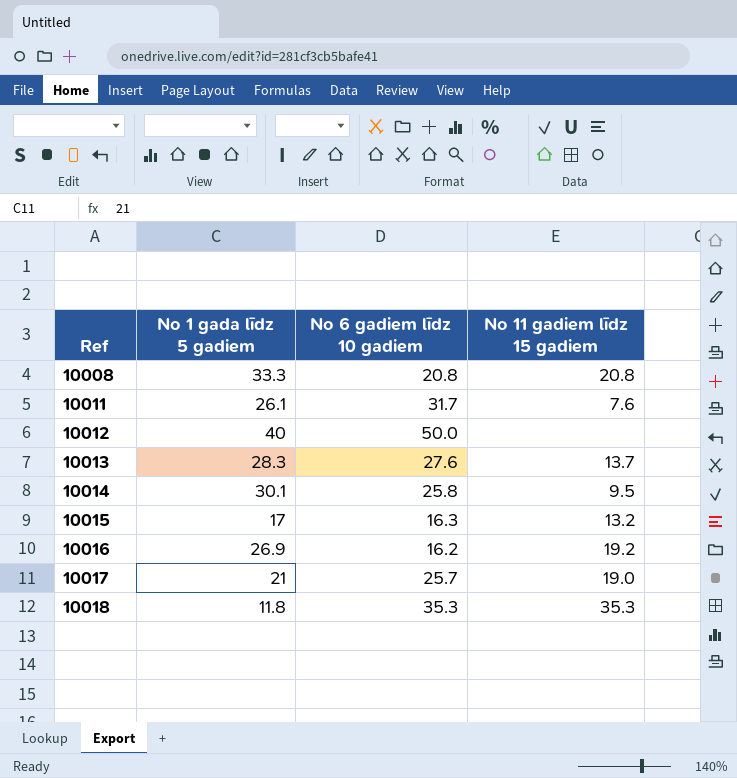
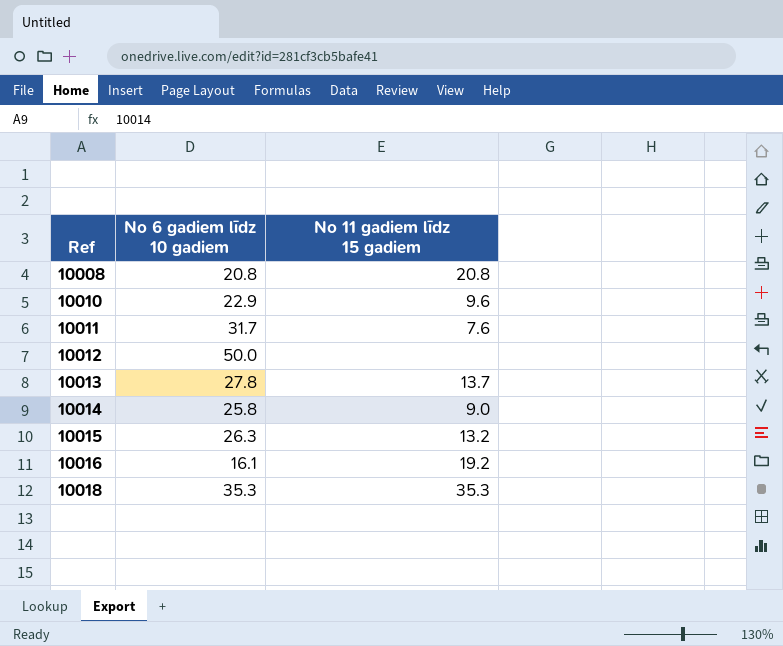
column No 1 gada līdz 5 gadiem | position: 2 -> none
row 10017: 21 | 25.7 | 19.0 -> none
row 10010: none -> 22.9 | 9.6
10013 | No 6 gadiem līdz 10 gadiem: 27.6 -> 27.8
10014 | No 11 gadiem līdz 15 gadiem: 9.5 -> 9.0
10015 | No 6 gadiem līdz 10 gadiem: 16.3 -> 26.3
10016 | No 6 gadiem līdz 10 gadiem: 16.2 -> 16.1

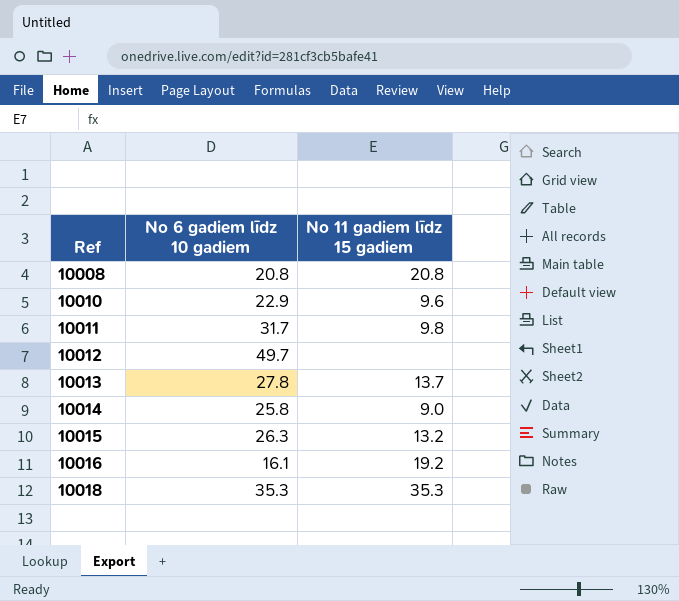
10011 | No 11 gadiem līdz 15 gadiem: 7.6 -> 9.8
10012 | No 6 gadiem līdz 10 gadiem: 50.0 -> 49.7

